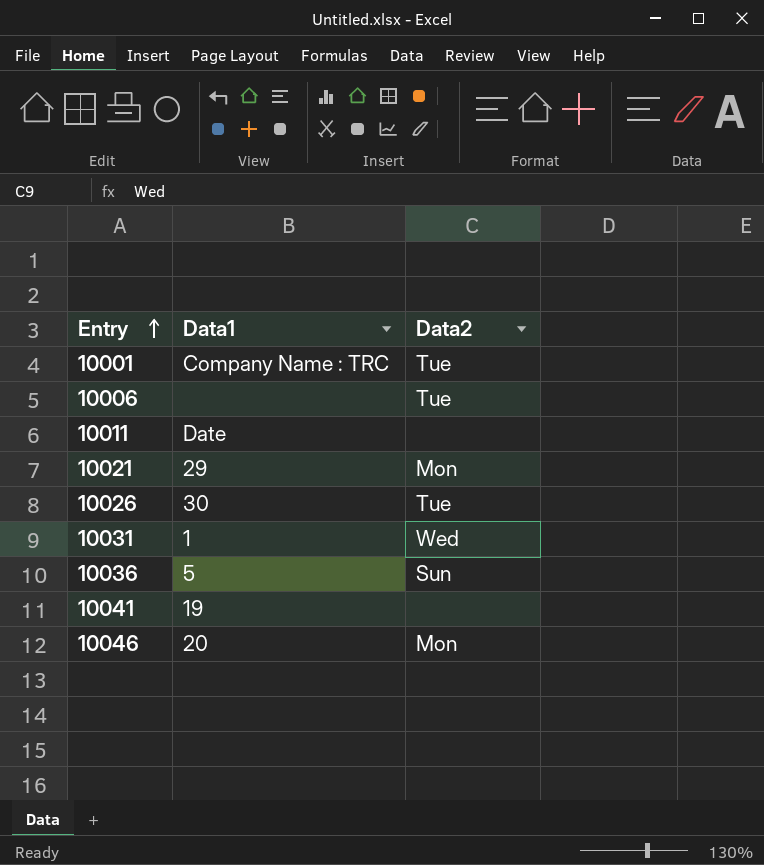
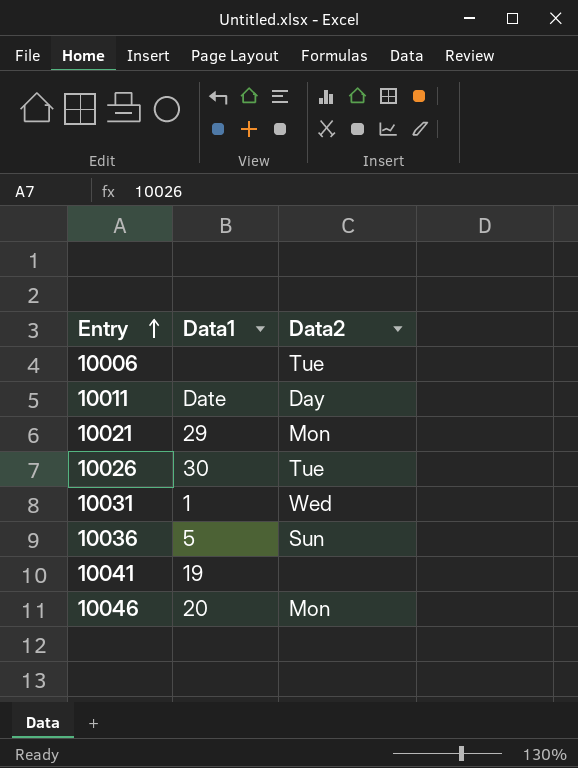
row 10001: Company Name : TRC | Tue -> none
10011 | Data2: none -> Day

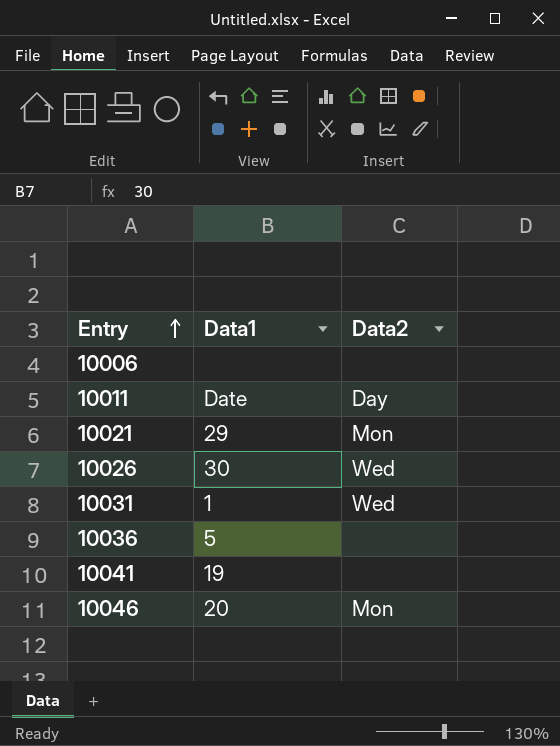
10006 | Data2: Tue -> none
10026 | Data2: Tue -> Wed
10036 | Data2: Sun -> none

